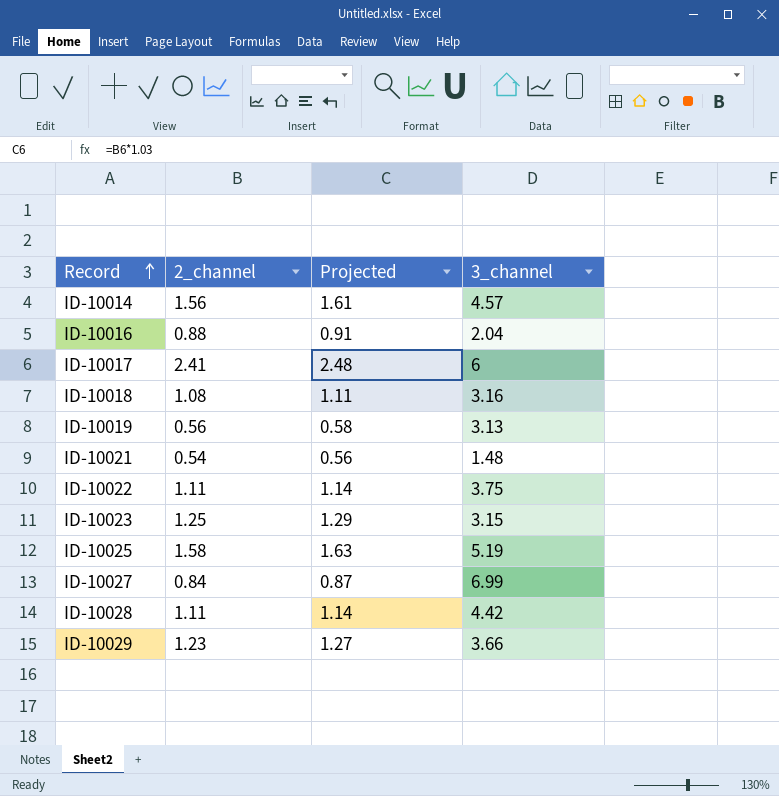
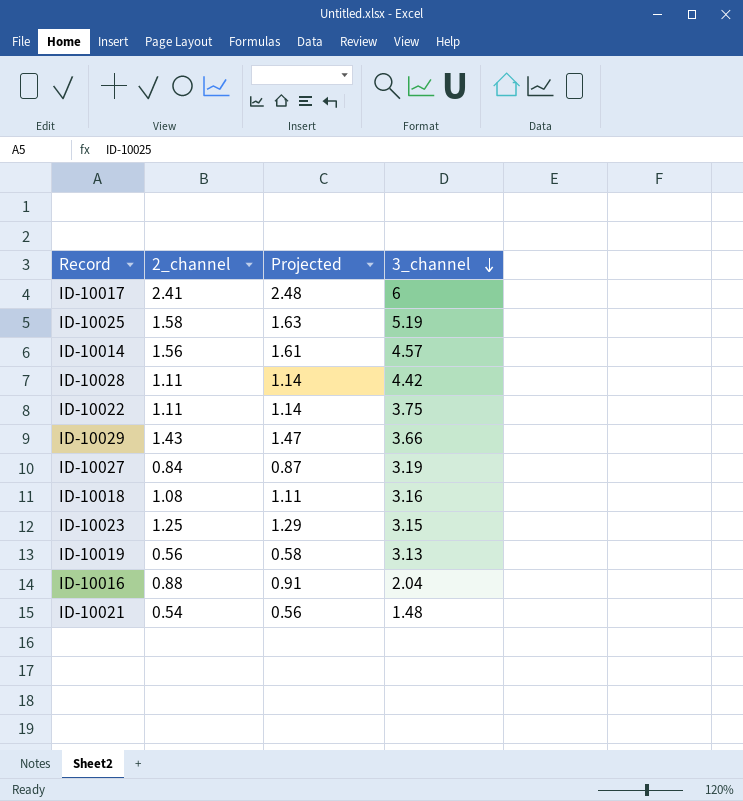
row order: Record ascending -> 3_channel descending
ID-10029 | 2_channel: 1.23 -> 1.43
ID-10029 | Projected: 1.27 -> 1.47
ID-10027 | 3_channel: 6.99 -> 3.19

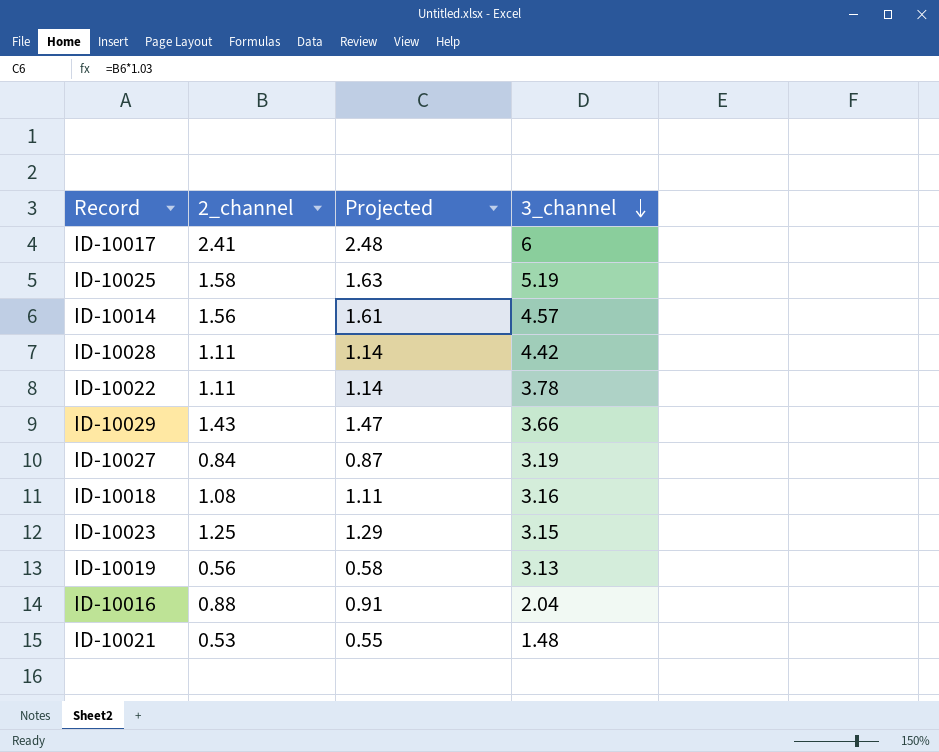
ID-10022 | 3_channel: 3.75 -> 3.78
ID-10021 | 2_channel: 0.54 -> 0.53
ID-10021 | Projected: 0.56 -> 0.55

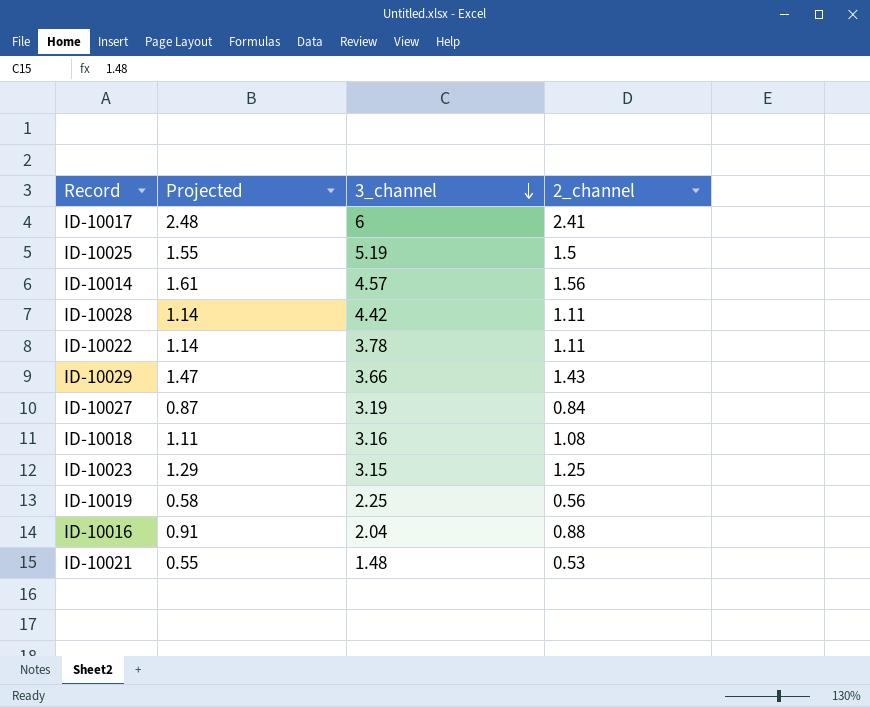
column 2_channel | position: 2 -> 4
ID-10025 | Projected: 1.63 -> 1.55
ID-10025 | 2_channel: 1.58 -> 1.5
ID-10019 | 3_channel: 3.13 -> 2.25

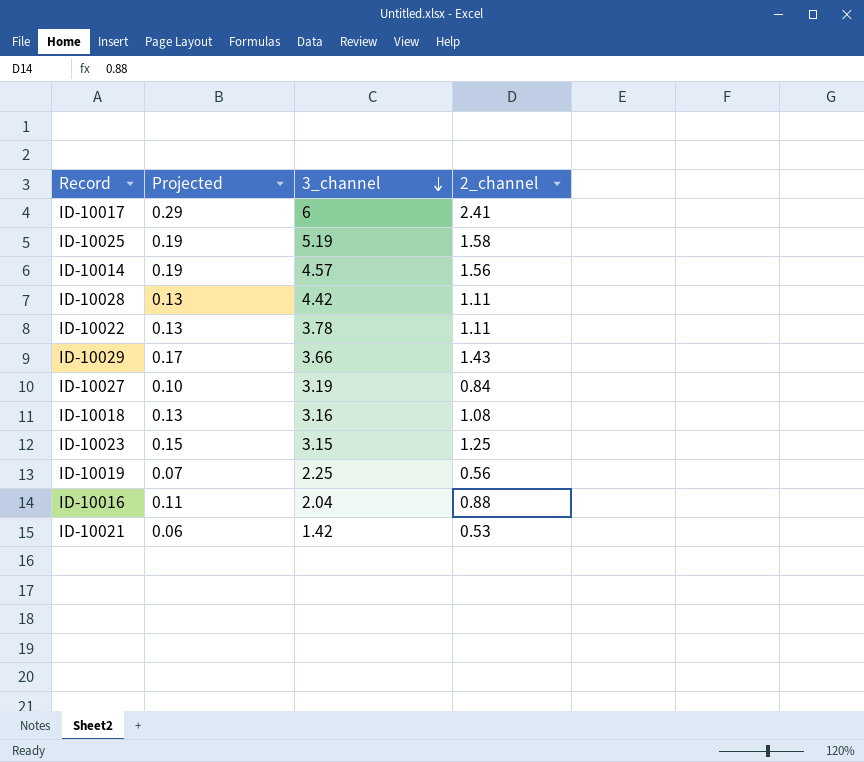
column Projected | formula: [2_channel] * 1.03 -> [2_channel] * 0.12
ID-10025 | 2_channel: 1.5 -> 1.58
ID-10021 | 3_channel: 1.48 -> 1.42

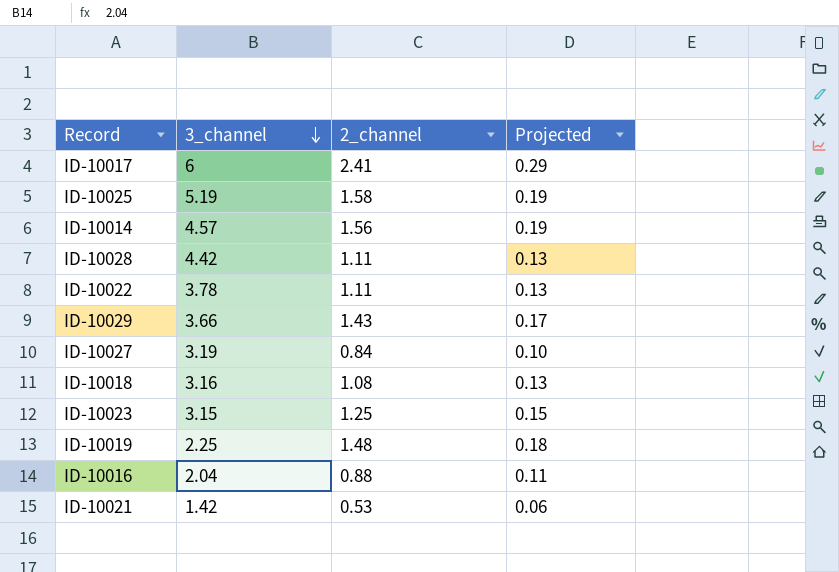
column Projected | position: 2 -> 4
ID-10019 | 2_channel: 0.56 -> 1.48
ID-10019 | Projected: 0.07 -> 0.18

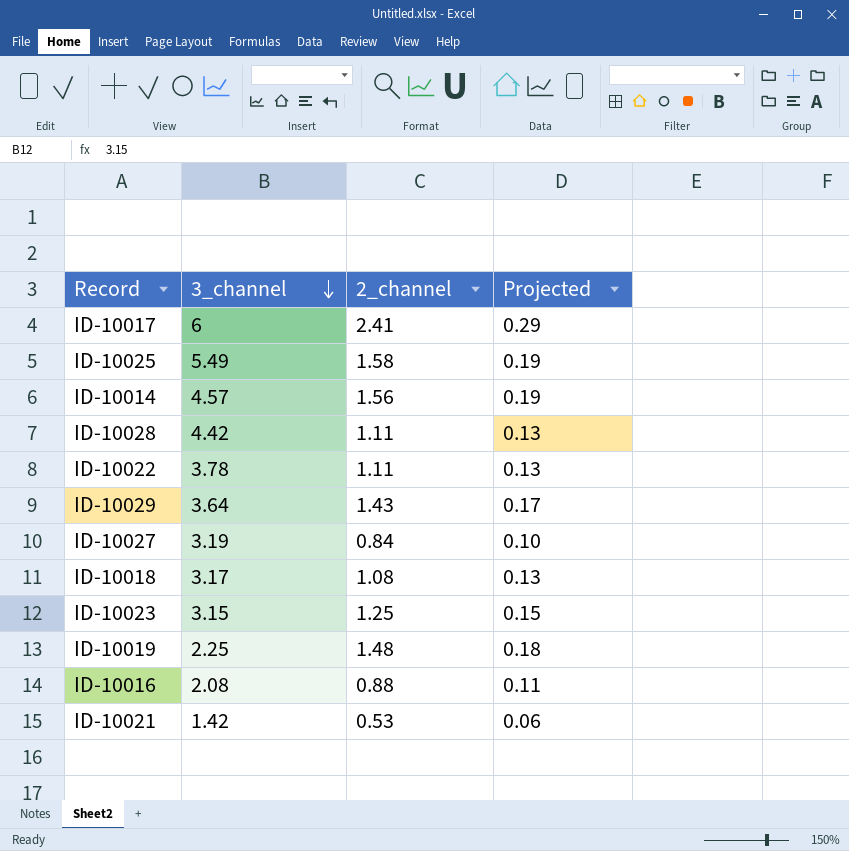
ID-10025 | 3_channel: 5.19 -> 5.49
ID-10029 | 3_channel: 3.66 -> 3.64
ID-10018 | 3_channel: 3.16 -> 3.17
ID-10016 | 3_channel: 2.04 -> 2.08

